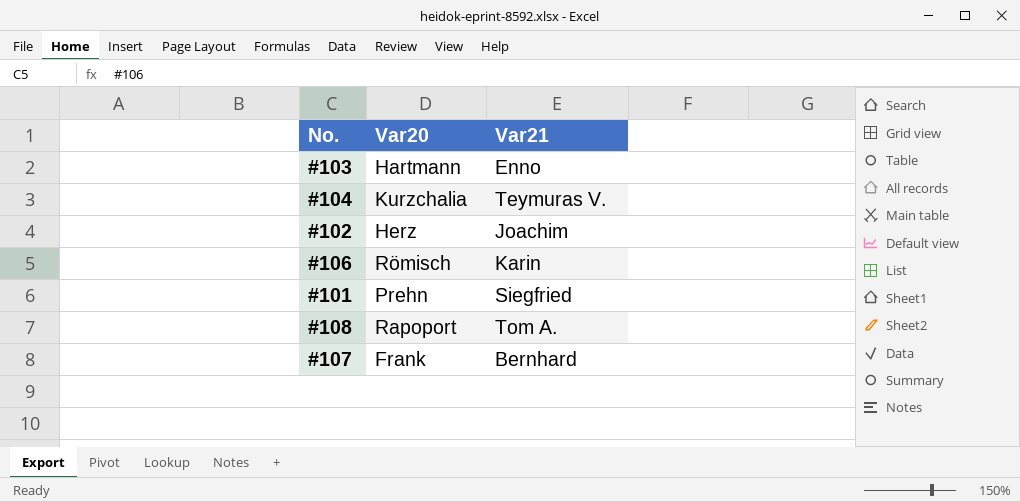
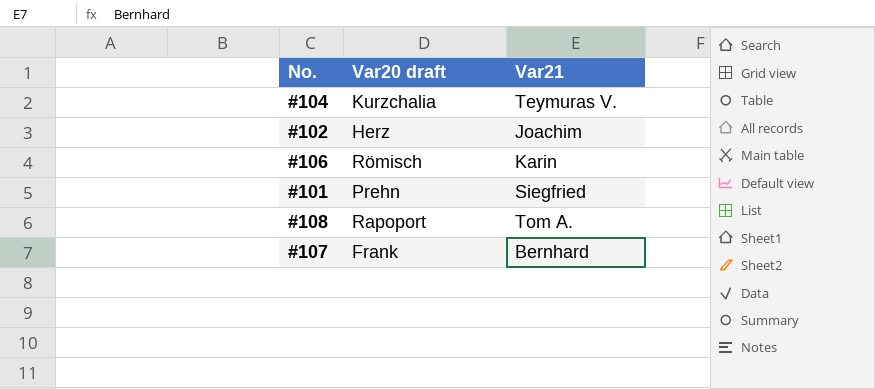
column name: Var20 -> Var20 draft
row #103: Hartmann | Enno -> none

